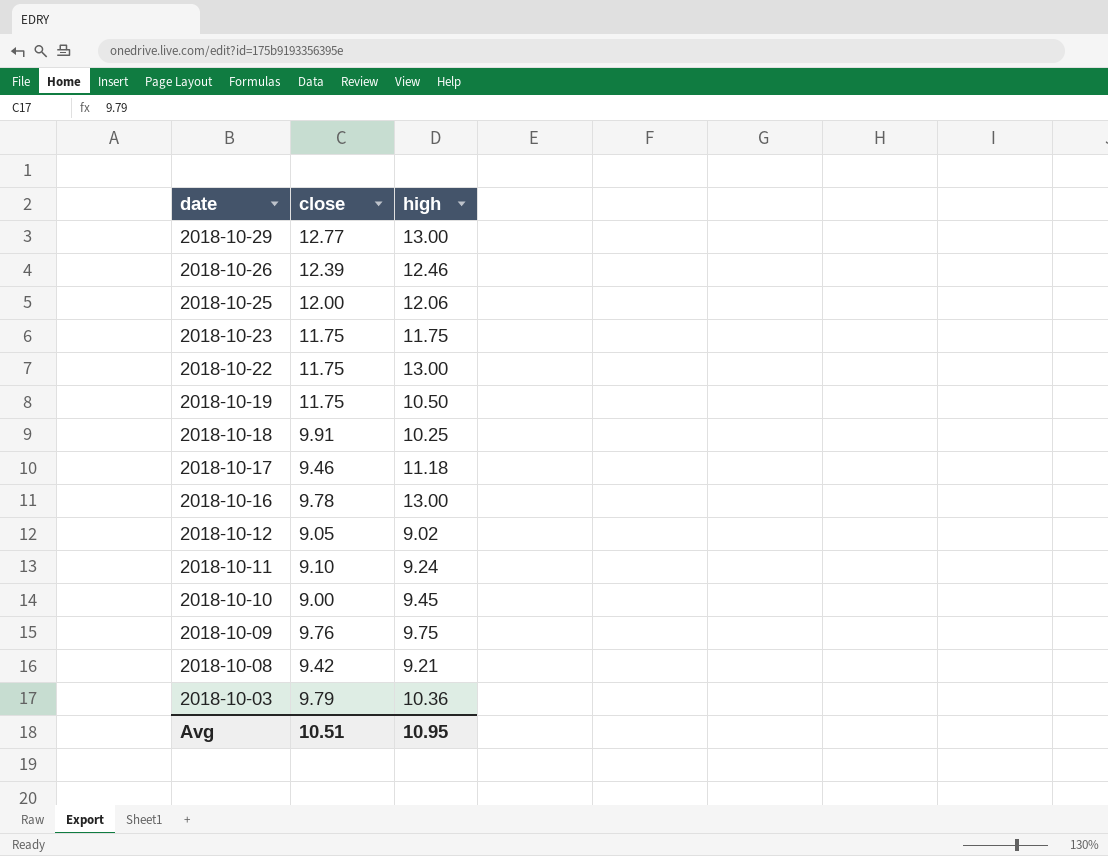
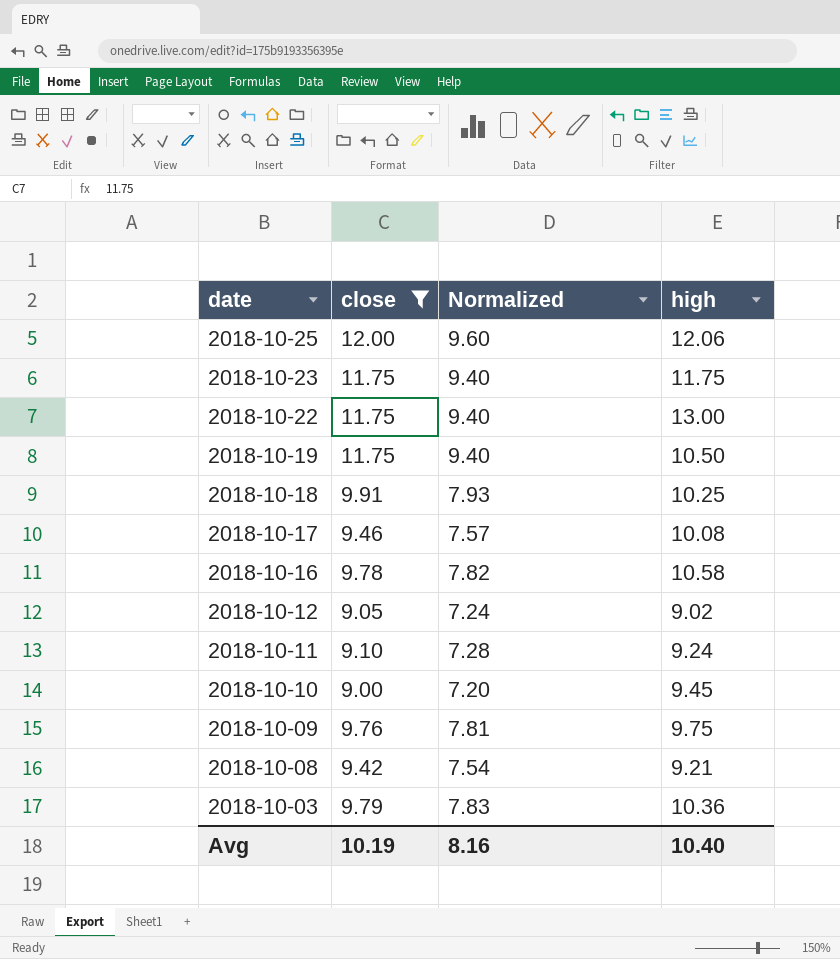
filter: none -> close <= 12.00
column Normalized | formula: none -> [close] * 0.8
2018-10-17 | high: 11.18 -> 10.08
2018-10-16 | high: 13.00 -> 10.58
Avg | close: 10.51 -> 10.19
Avg | high: 10.95 -> 10.40

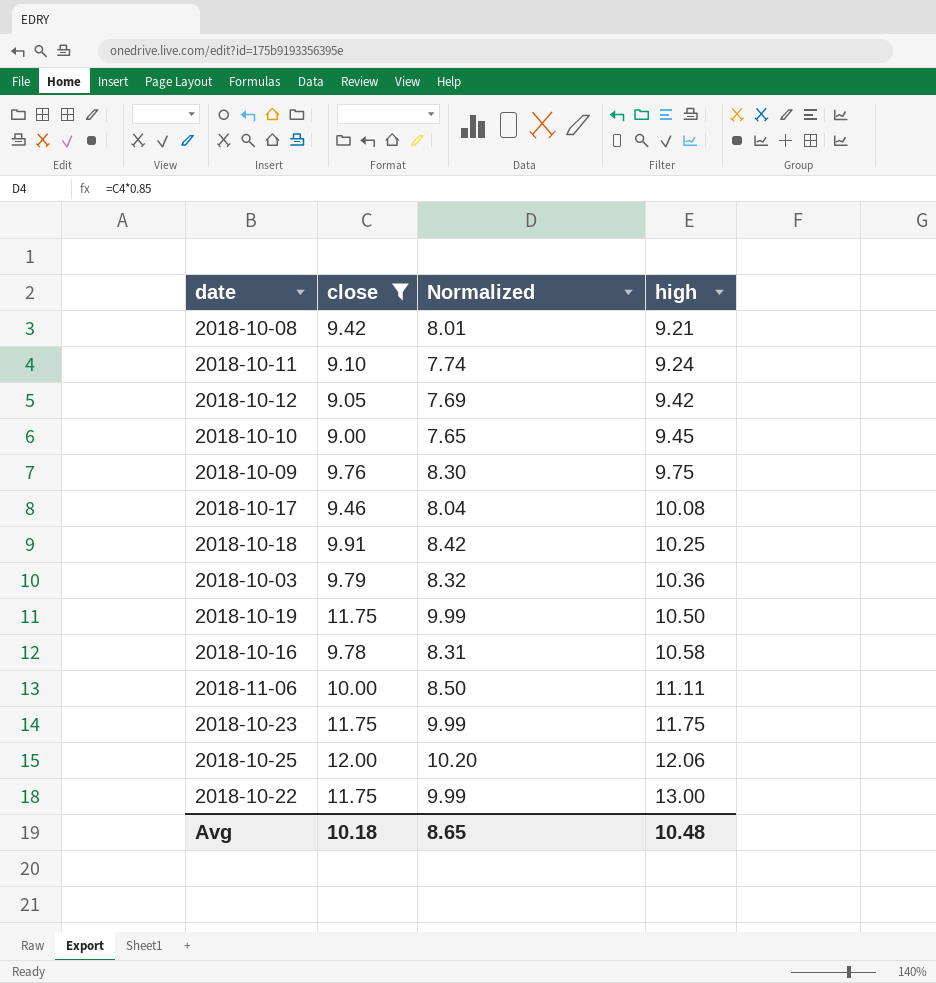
row order: date descending -> high ascending
column Normalized | formula: [close] * 0.8 -> [close] * 0.85
2018-10-12 | high: 9.02 -> 9.42
row 2018-11-06: none -> 10.00 | 8.50 | 11.11
Avg | close: 10.19 -> 10.18
Avg | Normalized: 8.16 -> 8.65
Avg | high: 10.40 -> 10.48

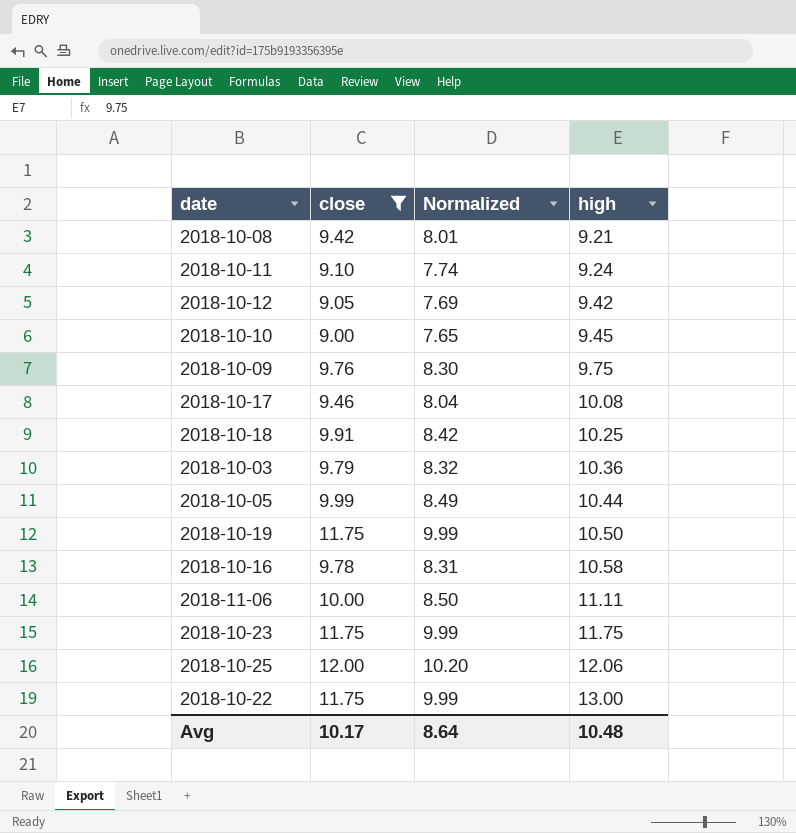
row 2018-10-05: none -> 9.99 | 8.49 | 10.44
Avg | close: 10.18 -> 10.17
Avg | Normalized: 8.65 -> 8.64

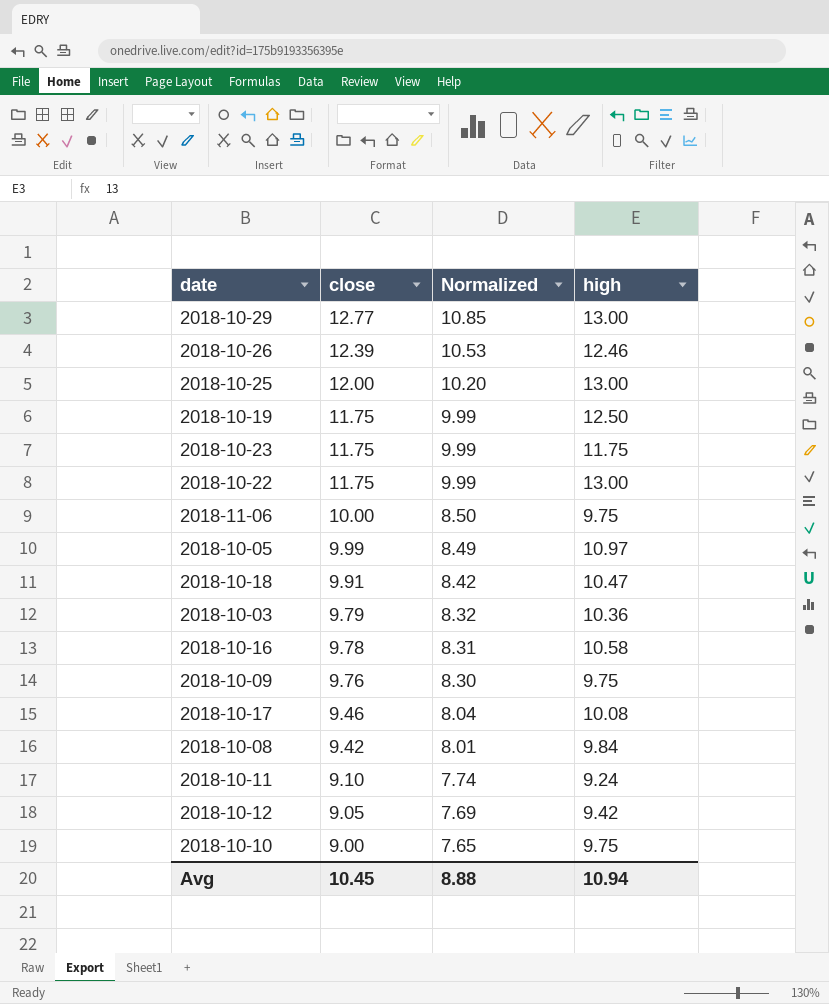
filter: close <= 12.00 -> none
row order: high ascending -> close descending
2018-10-25 | high: 12.06 -> 13.00
2018-10-19 | high: 10.50 -> 12.50
2018-11-06 | high: 11.11 -> 9.75
2018-10-05 | high: 10.44 -> 10.97
2018-10-18 | high: 10.25 -> 10.47
2018-10-08 | high: 9.21 -> 9.84
2018-10-10 | high: 9.45 -> 9.75
Avg | close: 10.17 -> 10.45
Avg | Normalized: 8.64 -> 8.88
Avg | high: 10.48 -> 10.94

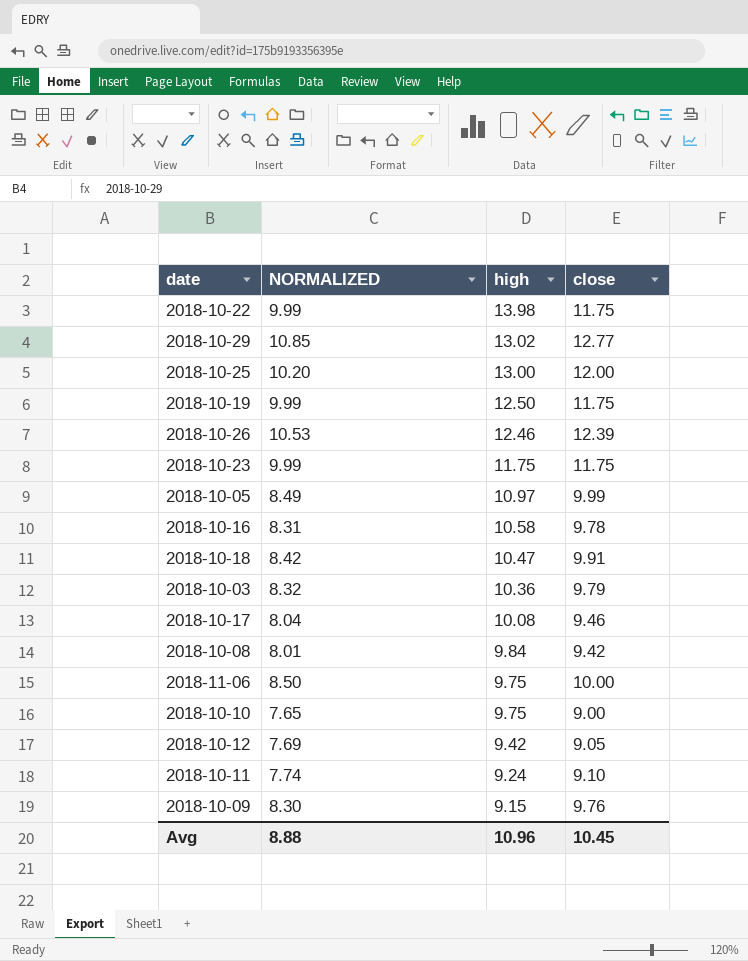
row order: close descending -> high descending
column name: Normalized -> NORMALIZED
column close | position: 2 -> 4
2018-10-22 | high: 13.00 -> 13.98
2018-10-29 | high: 13.00 -> 13.02
2018-10-09 | high: 9.75 -> 9.15
Avg | high: 10.94 -> 10.96

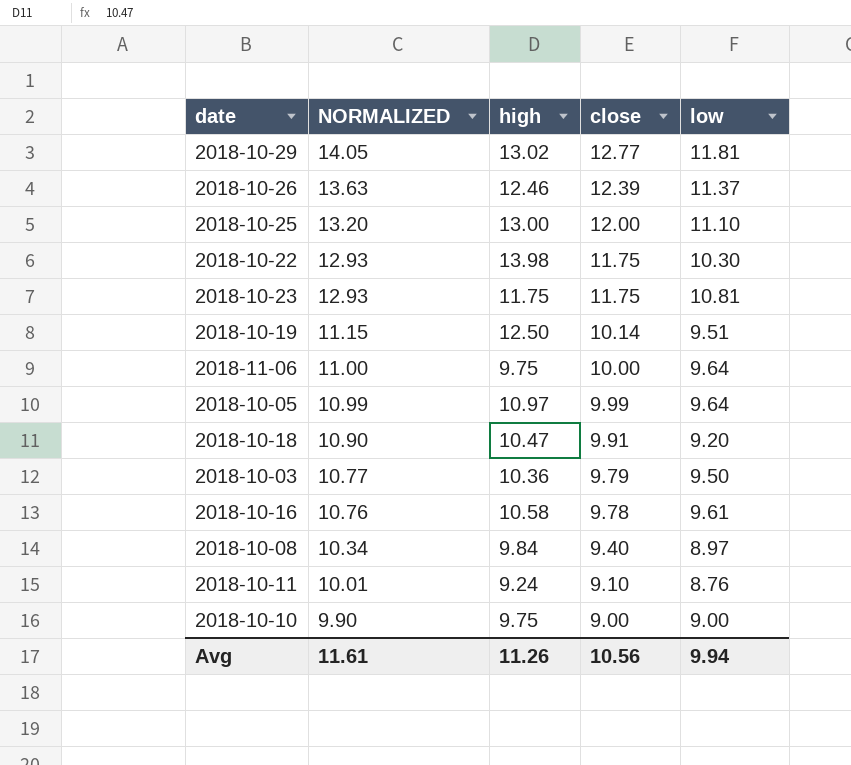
row order: high descending -> NORMALIZED descending
column NORMALIZED | formula: [close] * 0.85 -> [close] * 1.1
column low | position: none -> 5
row 2018-10-17: 8.04 | 10.08 | 9.46 -> none
row 2018-10-12: 7.69 | 9.42 | 9.05 -> none
row 2018-10-09: 8.30 | 9.15 | 9.76 -> none
2018-10-19 | close: 11.75 -> 10.14
2018-10-08 | close: 9.42 -> 9.40
Avg | NORMALIZED: 8.88 -> 11.61
Avg | high: 10.96 -> 11.26
Avg | close: 10.45 -> 10.56

